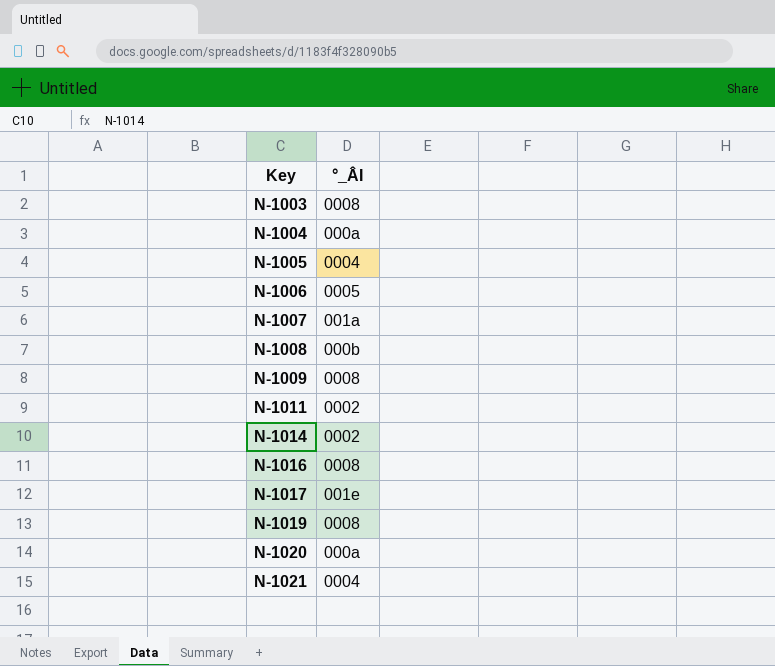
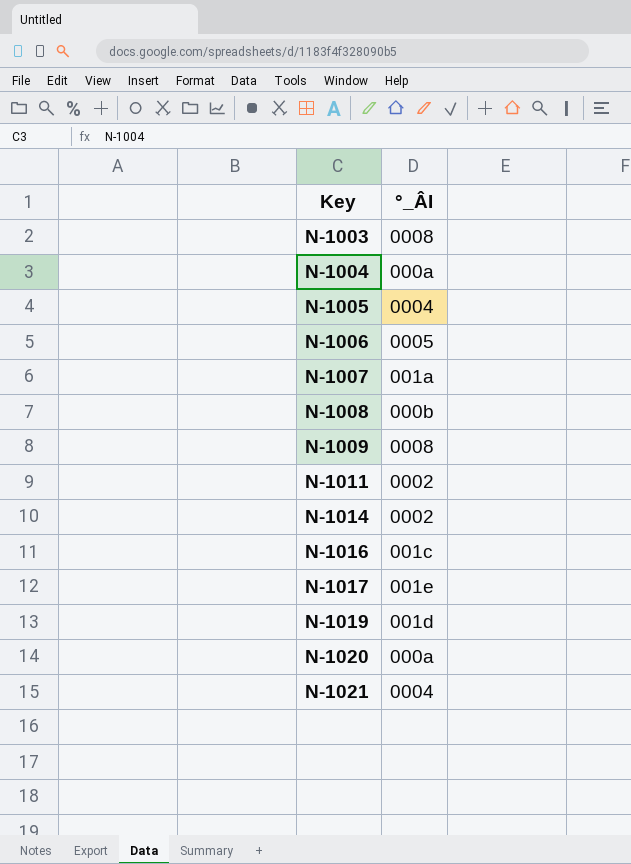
N-1016 | °_ÂI: 0008 -> 001c
N-1019 | °_ÂI: 0008 -> 001d

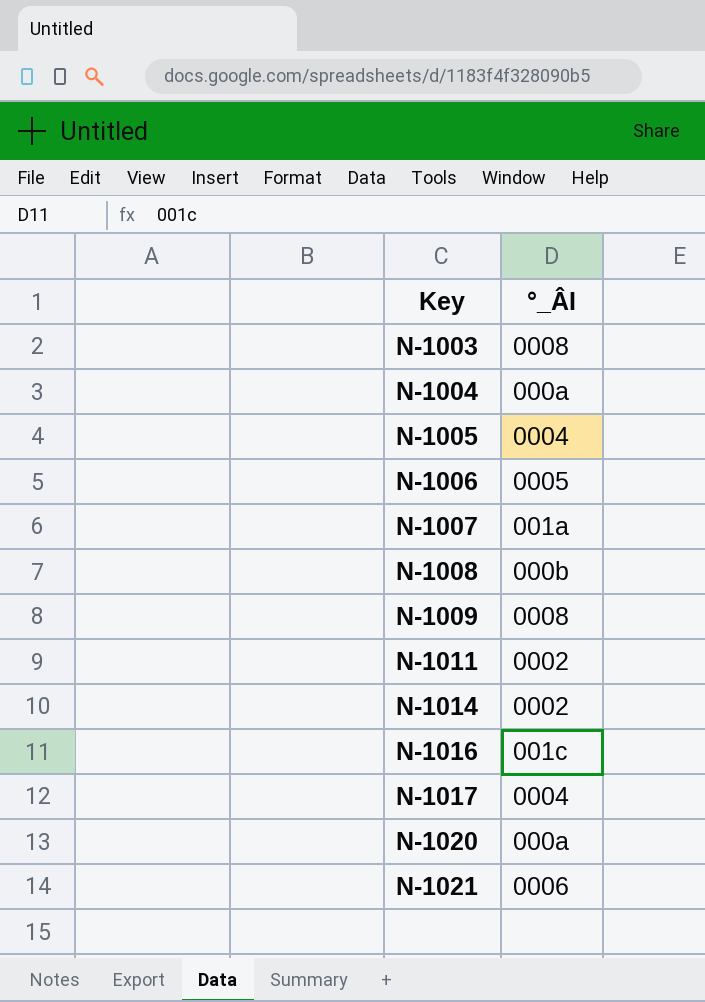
row N-1019: 001d -> none
N-1017 | °_ÂI: 001e -> 0004
N-1021 | °_ÂI: 0004 -> 0006

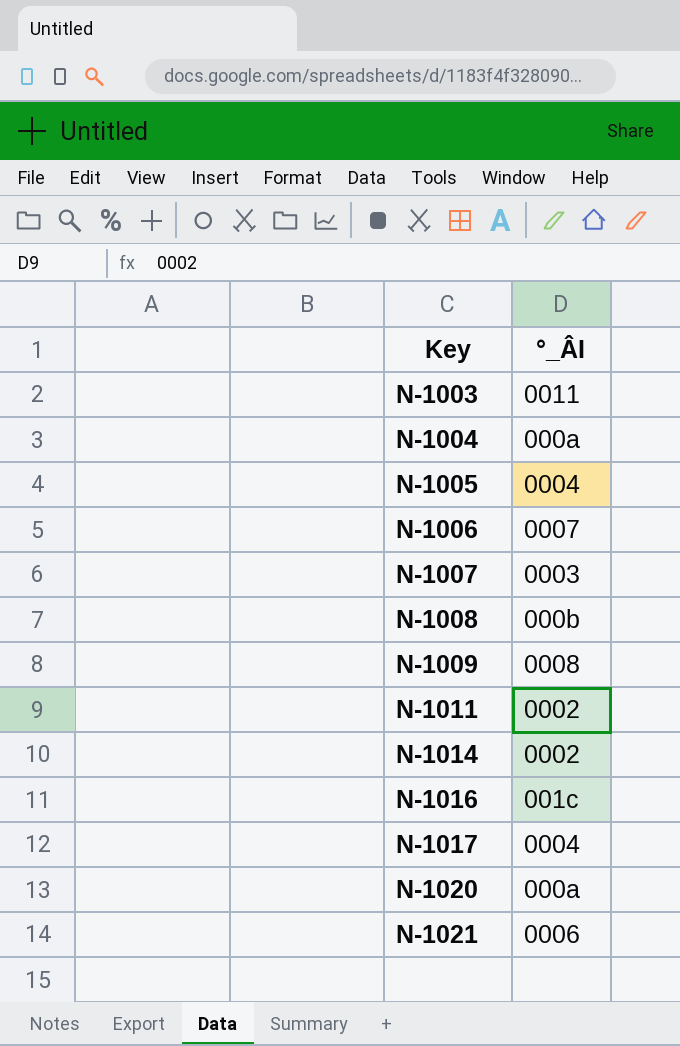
N-1003 | °_ÂI: 0008 -> 0011
N-1006 | °_ÂI: 0005 -> 0007
N-1007 | °_ÂI: 001a -> 0003

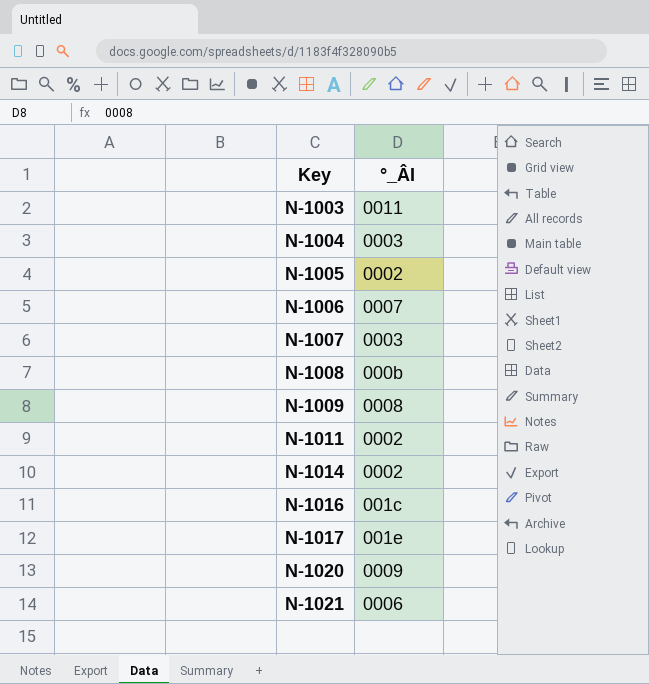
N-1004 | °_ÂI: 000a -> 0003
N-1005 | °_ÂI: 0004 -> 0002
N-1017 | °_ÂI: 0004 -> 001e
N-1020 | °_ÂI: 000a -> 0009

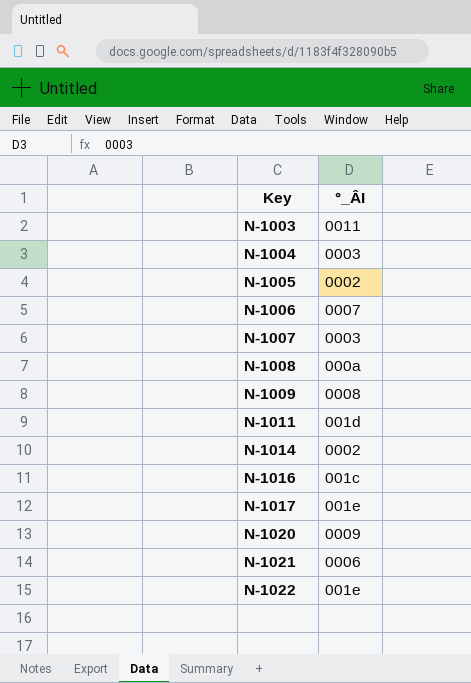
N-1008 | °_ÂI: 000b -> 000a
N-1011 | °_ÂI: 0002 -> 001d
row N-1022: none -> 001e

